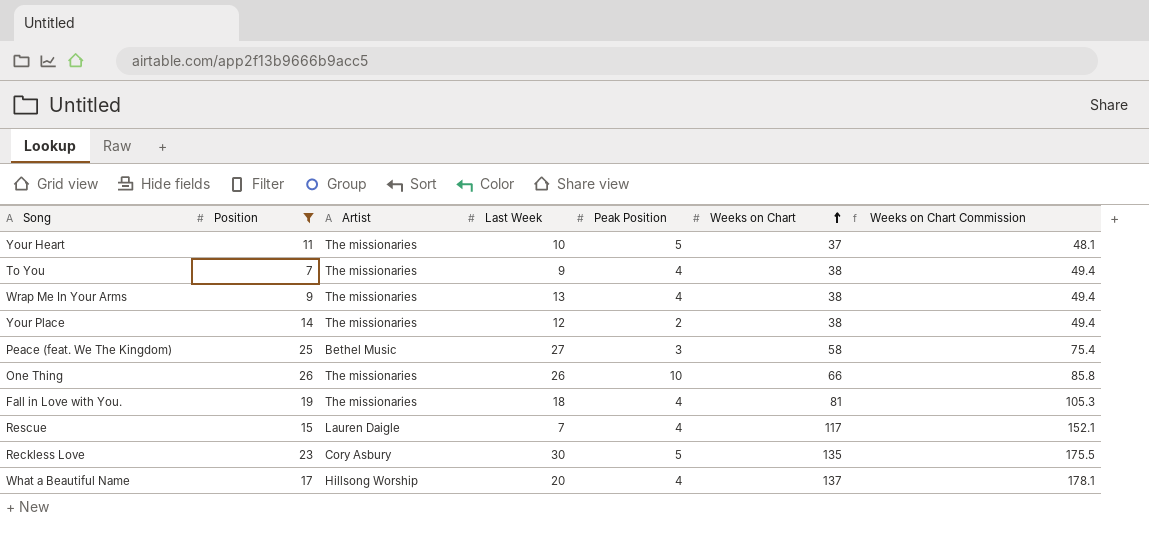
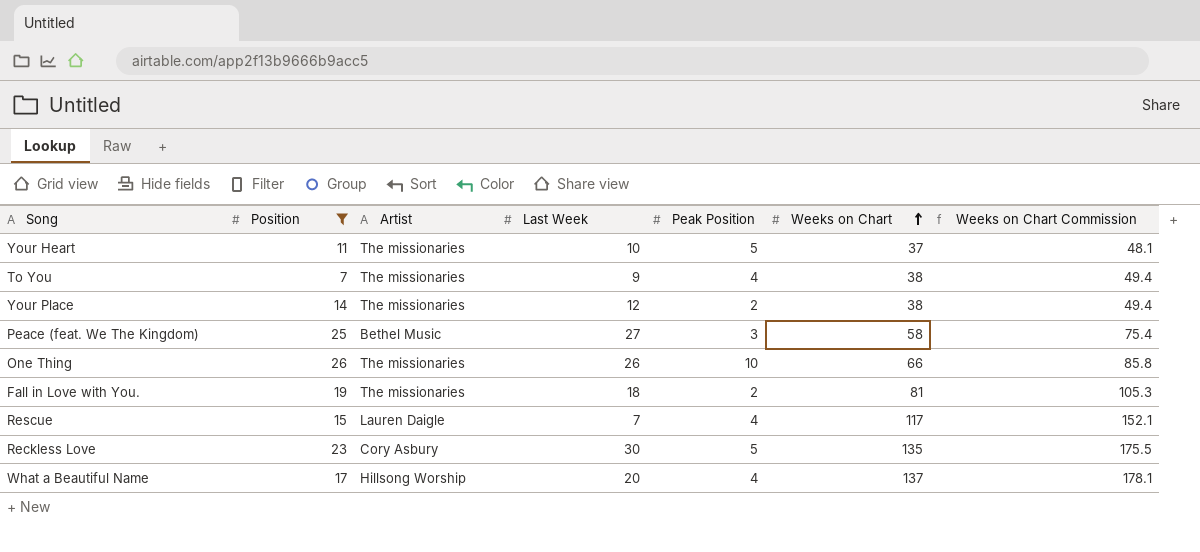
row Wrap Me In Your Arms: 9 | The missionaries | 13 | 4 | 38 | 49.4 -> none
Fall in Love with You. | Peak Position: 4 -> 2

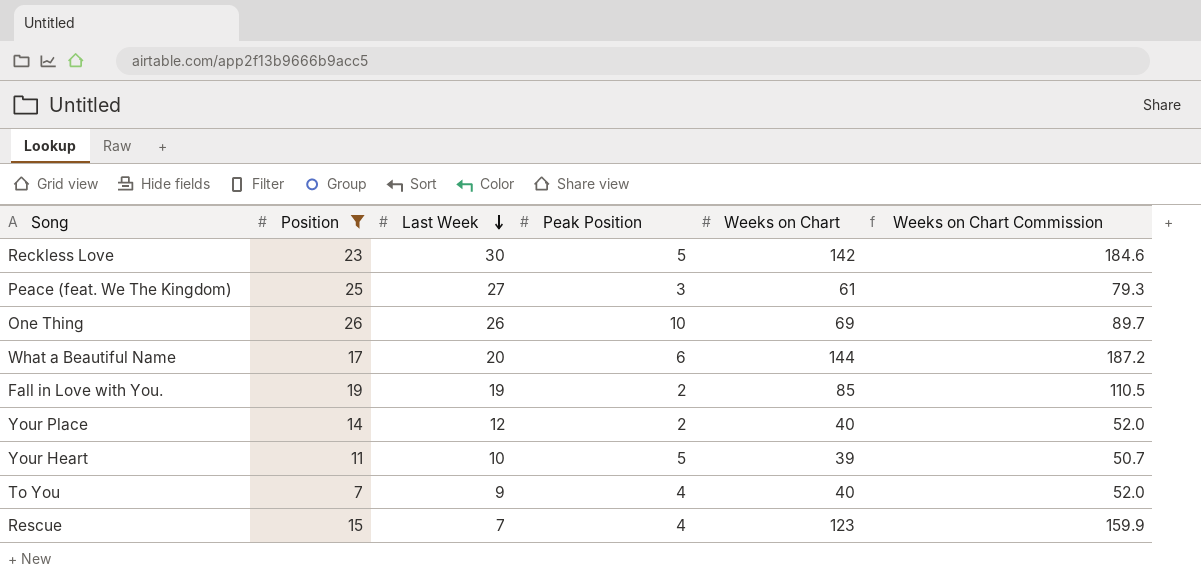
row order: Weeks on Chart ascending -> Last Week descending
column Artist | position: 3 -> none
Reckless Love | Weeks on Chart: 135 -> 142
Reckless Love | Weeks on Chart Commission: 175.5 -> 184.6
Peace (feat. We The Kingdom) | Weeks on Chart: 58 -> 61
Peace (feat. We The Kingdom) | Weeks on Chart Commission: 75.4 -> 79.3
One Thing | Weeks on Chart: 66 -> 69
One Thing | Weeks on Chart Commission: 85.8 -> 89.7
What a Beautiful Name | Peak Position: 4 -> 6
What a Beautiful Name | Weeks on Chart: 137 -> 144
What a Beautiful Name | Weeks on Chart Commission: 178.1 -> 187.2
Fall in Love with You. | Last Week: 18 -> 19
Fall in Love with You. | Weeks on Chart: 81 -> 85
Fall in Love with You. | Weeks on Chart Commission: 105.3 -> 110.5
Your Place | Weeks on Chart: 38 -> 40
Your Place | Weeks on Chart Commission: 49.4 -> 52.0
Your Heart | Weeks on Chart: 37 -> 39
Your Heart | Weeks on Chart Commission: 48.1 -> 50.7
To You | Weeks on Chart: 38 -> 40
To You | Weeks on Chart Commission: 49.4 -> 52.0
Rescue | Weeks on Chart: 117 -> 123
Rescue | Weeks on Chart Commission: 152.1 -> 159.9

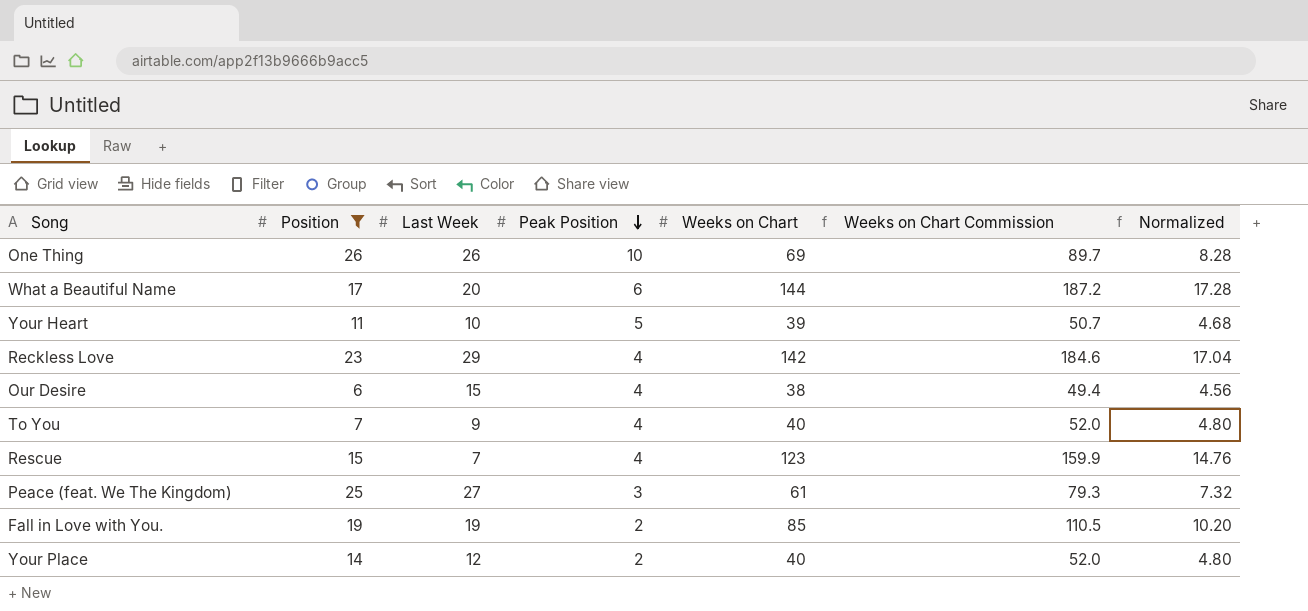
row order: Last Week descending -> Peak Position descending
column Normalized | formula: none -> [Weeks on Chart] * 0.12
Reckless Love | Last Week: 30 -> 29
Reckless Love | Peak Position: 5 -> 4
row Our Desire: none -> 6 | 15 | 4 | 38 | 49.4 | 4.56

